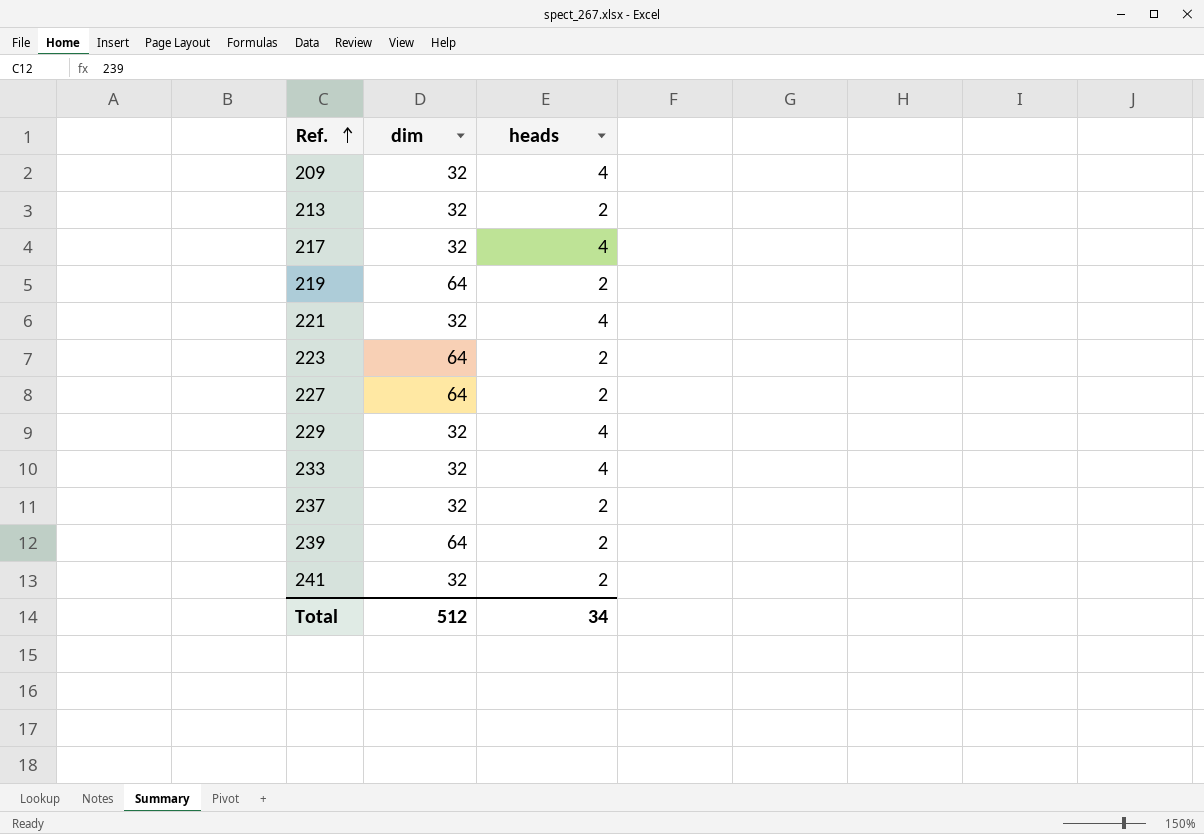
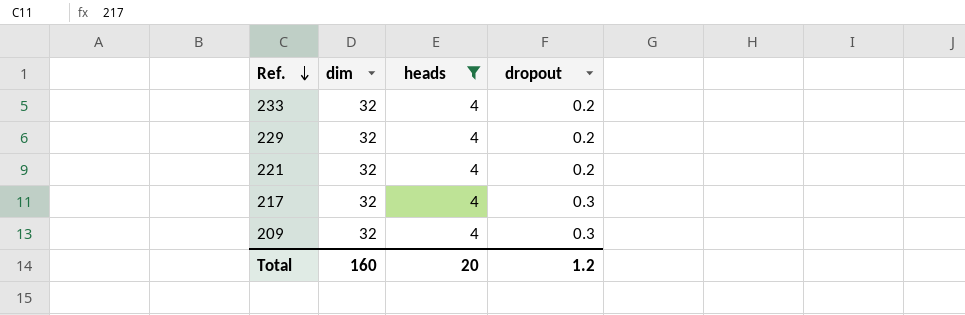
filter: none -> heads = 4
row order: Ref. ascending -> Ref. descending
column dropout | position: none -> 4
Total | dim: 512 -> 160
Total | heads: 34 -> 20

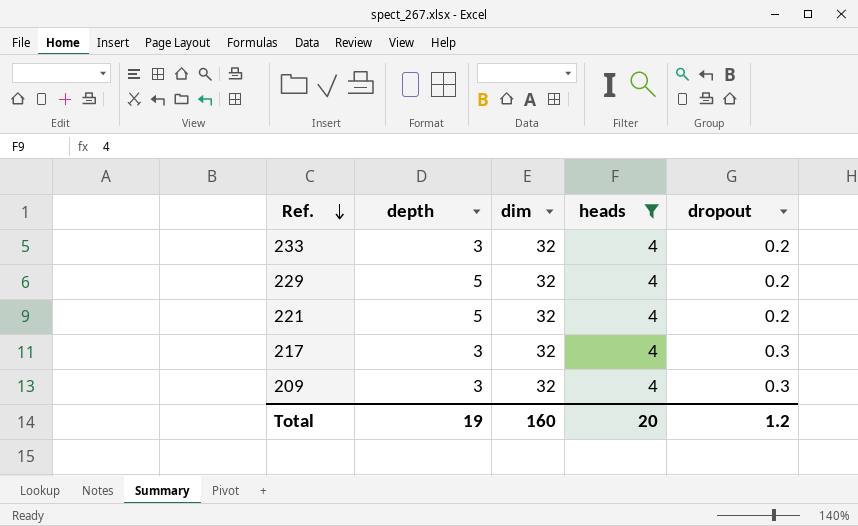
column depth | position: none -> 2

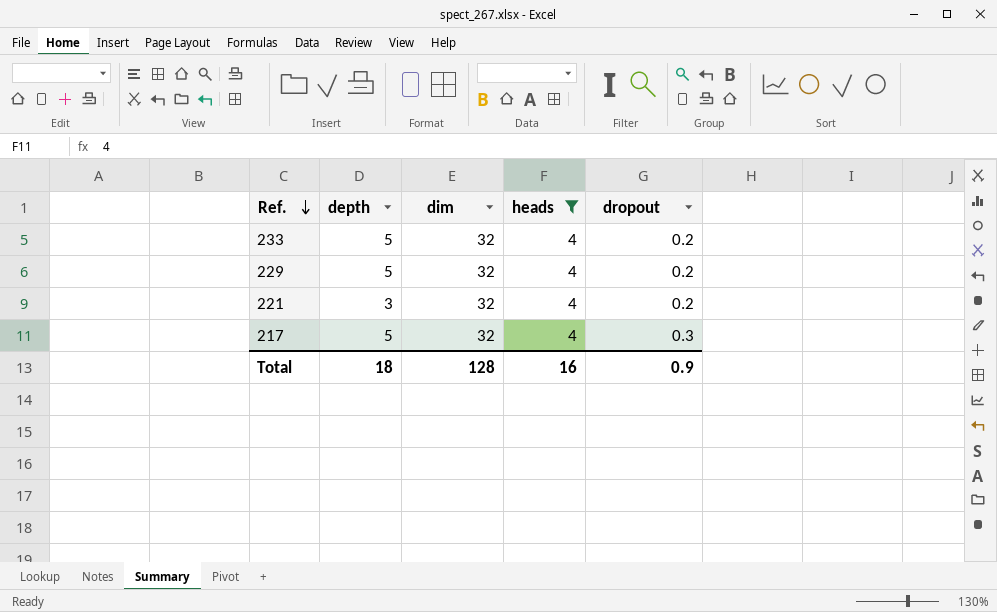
row 209: 3 | 32 | 4 | 0.3 -> none
233 | depth: 3 -> 5
221 | depth: 5 -> 3
217 | depth: 3 -> 5
Total | depth: 19 -> 18
Total | dim: 160 -> 128
Total | heads: 20 -> 16
Total | dropout: 1.2 -> 0.9

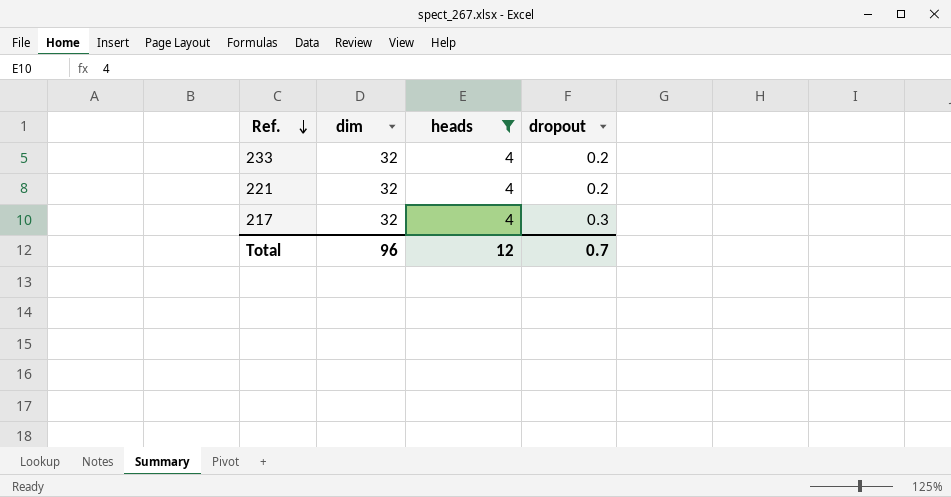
column depth | position: 2 -> none
row 229: 5 | 32 | 4 | 0.2 -> none
Total | dim: 128 -> 96
Total | heads: 16 -> 12
Total | dropout: 0.9 -> 0.7

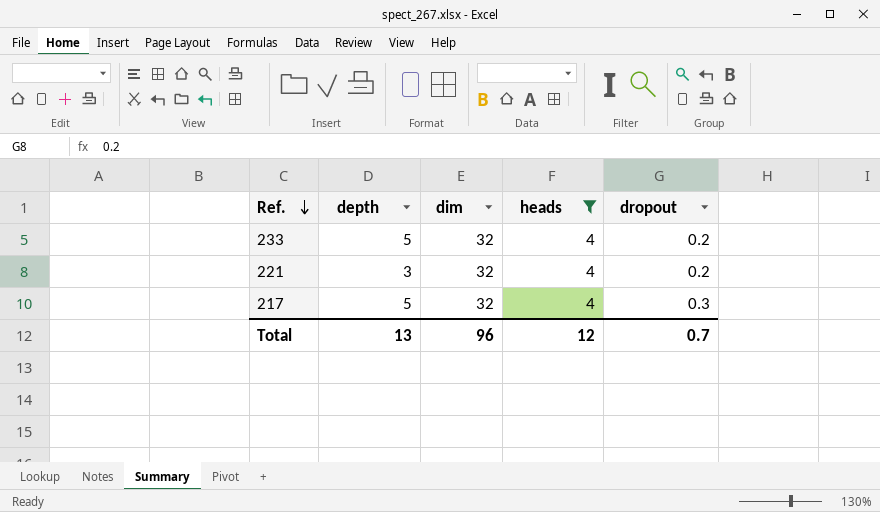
column depth | position: none -> 2

